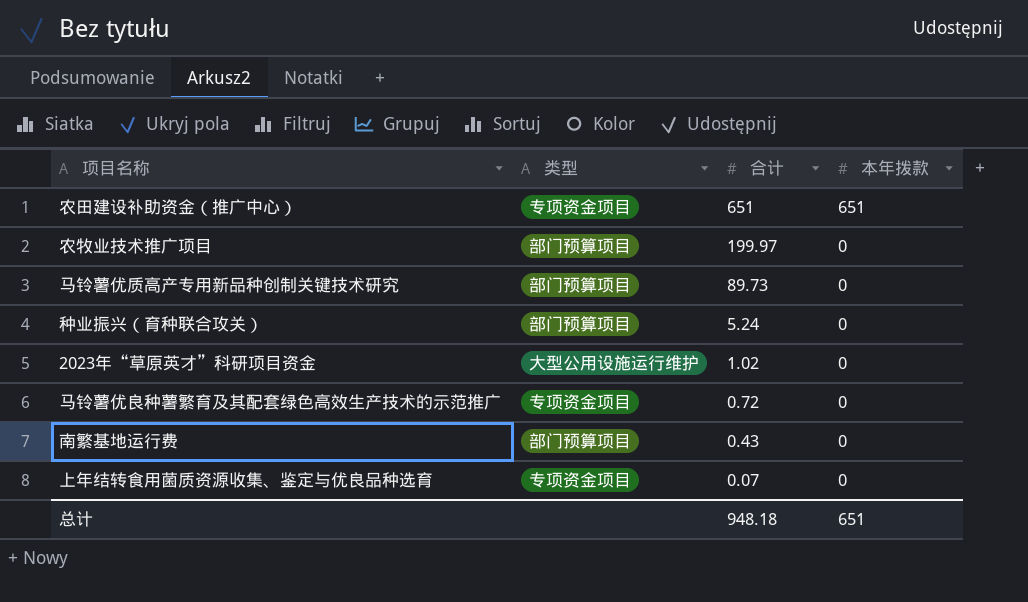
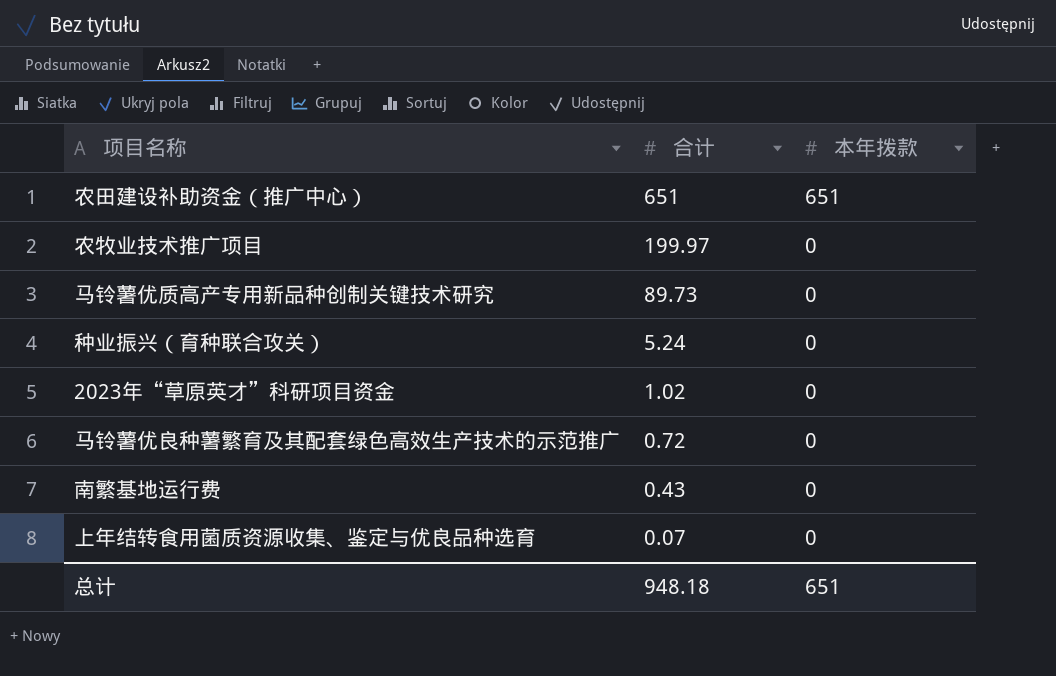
column 类型 | position: 2 -> none

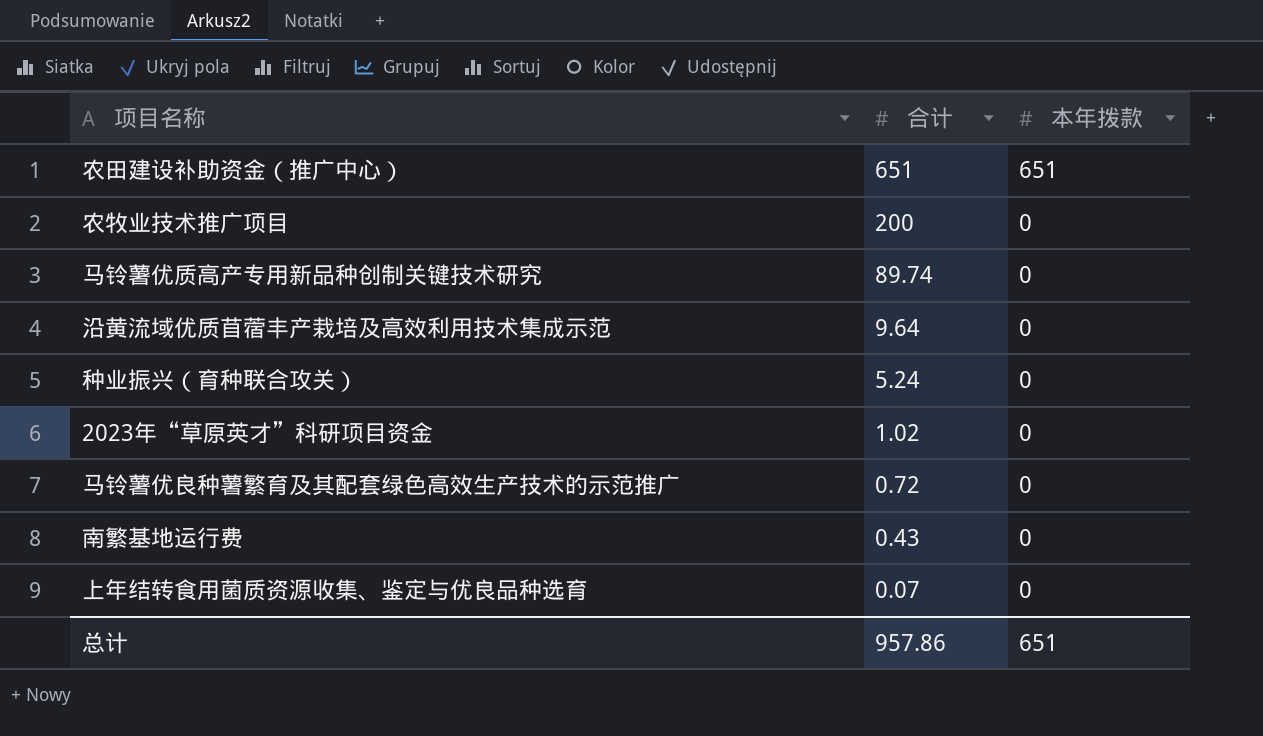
农牧业技术推广项目 | 合计: 199.97 -> 200
马铃薯优质高产专用新品种创制关键技术研究 | 合计: 89.73 -> 89.74
row 沿黄流域优质苜蓿丰产栽培及高效利用技术集成示范: none -> 9.64 | 0
总计 | 合计: 948.18 -> 957.86

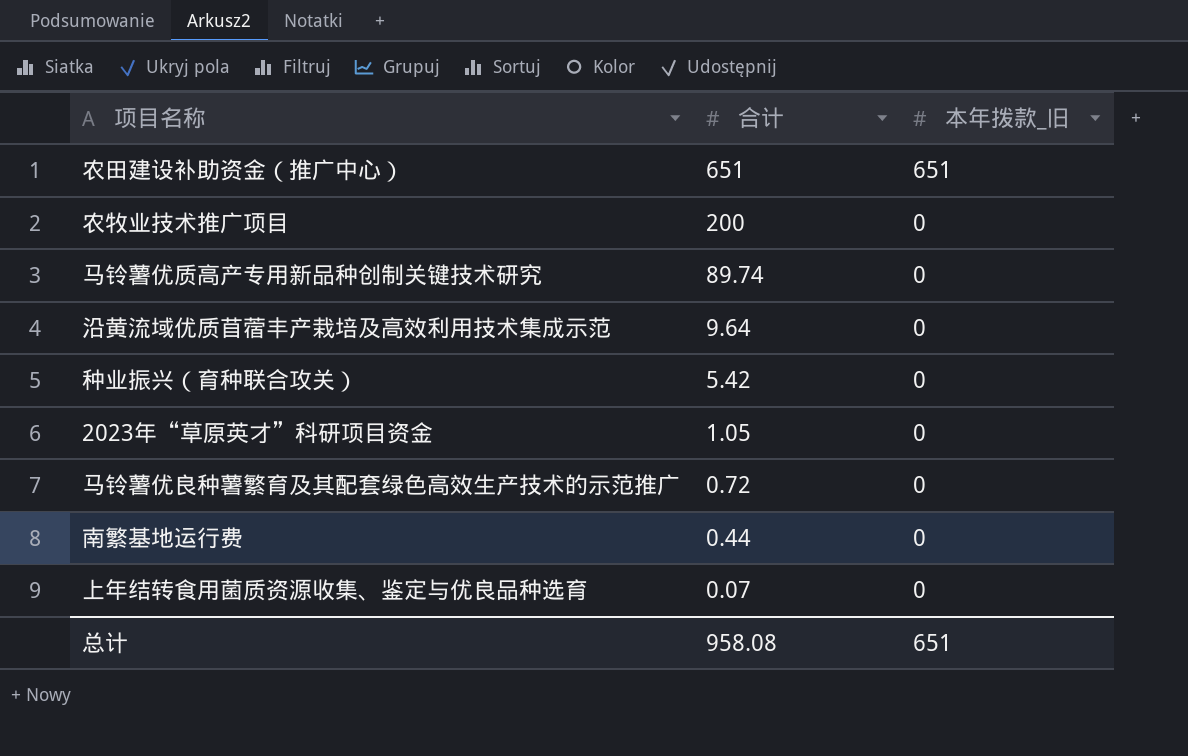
column name: 本年拨款 -> 本年拨款_旧
种业振兴（育种联合攻关） | 合计: 5.24 -> 5.42
2023年“草原英才”科研项目资金 | 合计: 1.02 -> 1.05
南繁基地运行费 | 合计: 0.43 -> 0.44
总计 | 合计: 957.86 -> 958.08

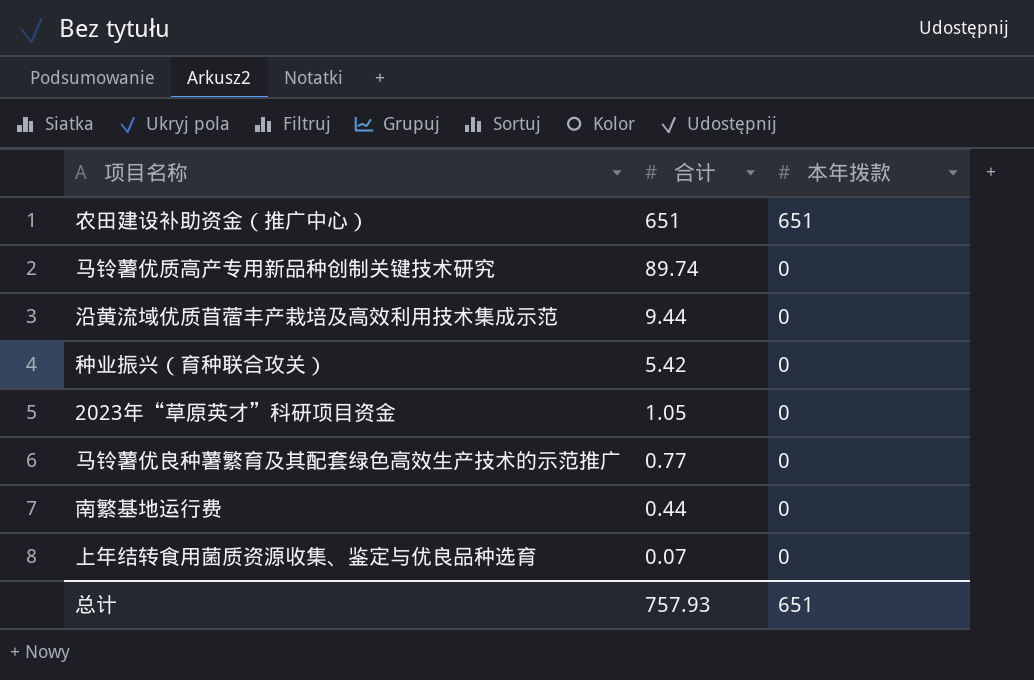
column name: 本年拨款_旧 -> 本年拨款
row 农牧业技术推广项目: 200 | 0 -> none
沿黄流域优质苜蓿丰产栽培及高效利用技术集成示范 | 合计: 9.64 -> 9.44
马铃薯优良种薯繁育及其配套绿色高效生产技术的示范推广 | 合计: 0.72 -> 0.77
总计 | 合计: 958.08 -> 757.93

